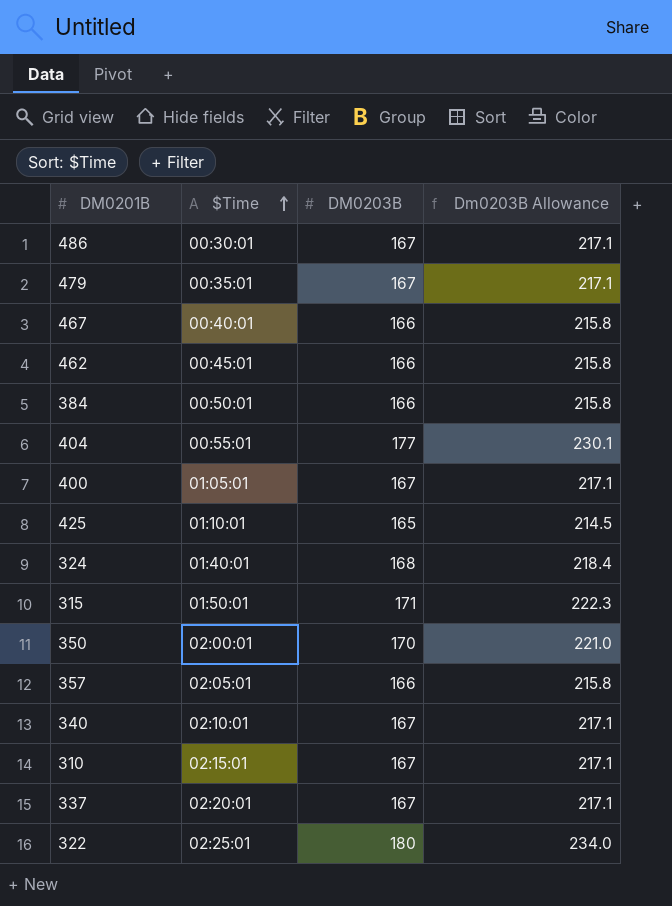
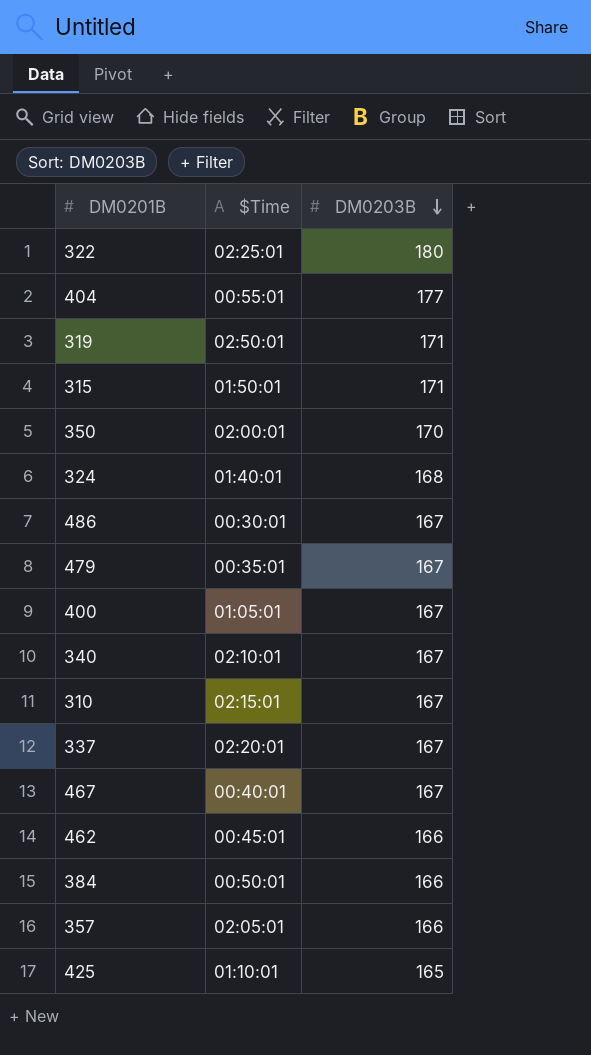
row order: $Time ascending -> DM0203B descending
column Dm0203B Allowance | formula: [DM0203B] * 1.3 -> none
row 319: none -> 02:50:01 | 171
467 | DM0203B: 166 -> 167

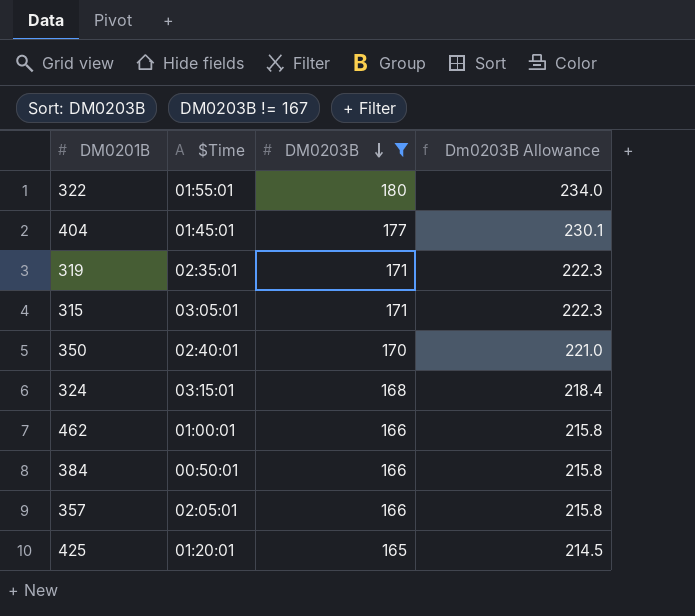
filter: none -> DM0203B != 167
column Dm0203B Allowance | formula: none -> [DM0203B] * 1.3
322 | $Time: 02:25:01 -> 01:55:01
404 | $Time: 00:55:01 -> 01:45:01
319 | $Time: 02:50:01 -> 02:35:01
315 | $Time: 01:50:01 -> 03:05:01
350 | $Time: 02:00:01 -> 02:40:01
324 | $Time: 01:40:01 -> 03:15:01
462 | $Time: 00:45:01 -> 01:00:01
425 | $Time: 01:10:01 -> 01:20:01

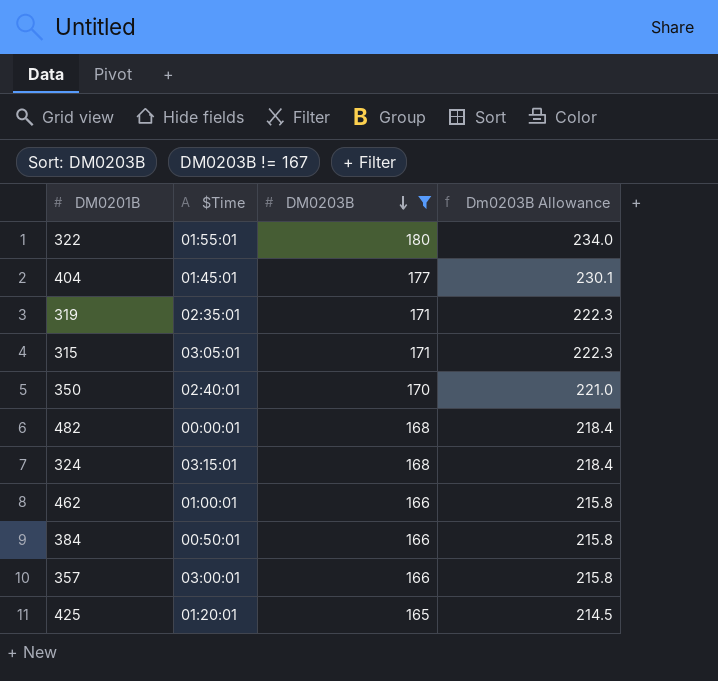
row 482: none -> 00:00:01 | 168 | 218.4
357 | $Time: 02:05:01 -> 03:00:01

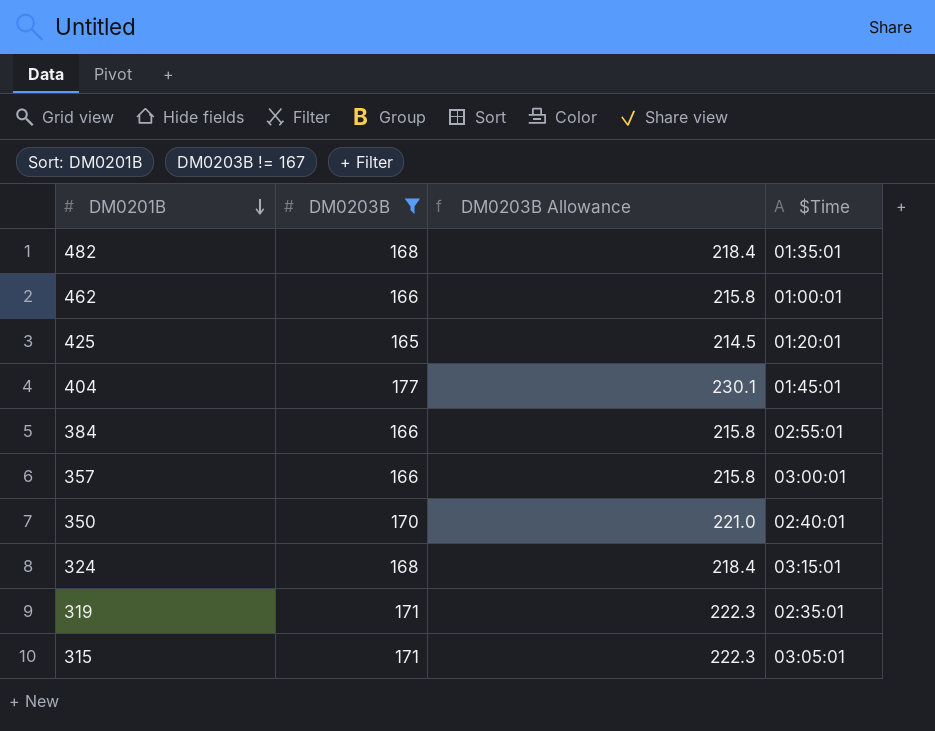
row order: DM0203B descending -> DM0201B descending
column name: Dm0203B Allowance -> DM0203B Allowance
column $Time | position: 2 -> 4
row 322: 01:55:01 | 180 | 234.0 -> none
482 | $Time: 00:00:01 -> 01:35:01
384 | $Time: 00:50:01 -> 02:55:01

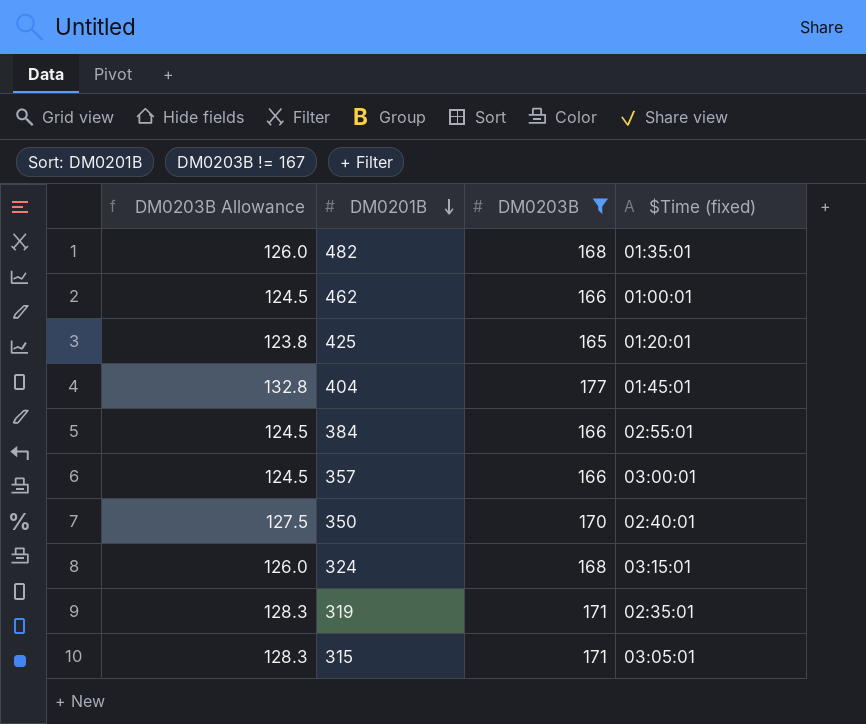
column DM0203B Allowance | formula: [DM0203B] * 1.3 -> [DM0203B] * 0.75
column DM0203B Allowance | position: 3 -> 1
column name: $Time -> $Time (fixed)

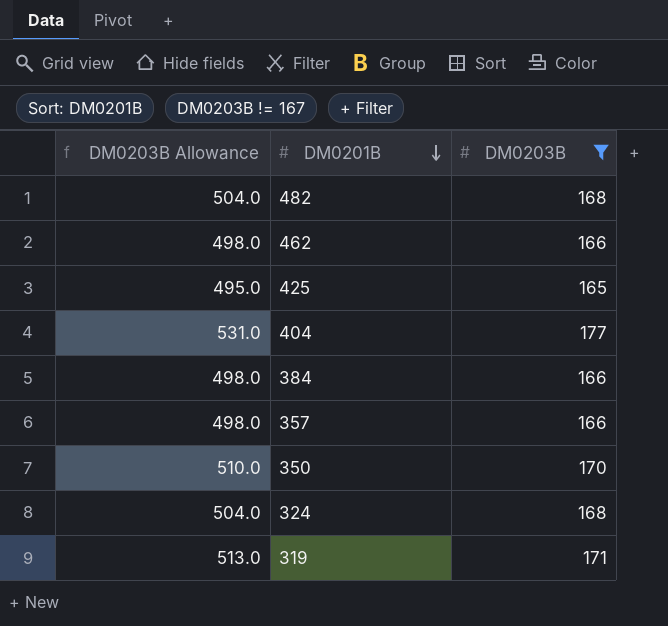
column $Time (fixed) | position: 4 -> none
column DM0203B Allowance | formula: [DM0203B] * 0.75 -> [DM0203B] * 3
row 315: 128.3 | 171 | 03:05:01 -> none

